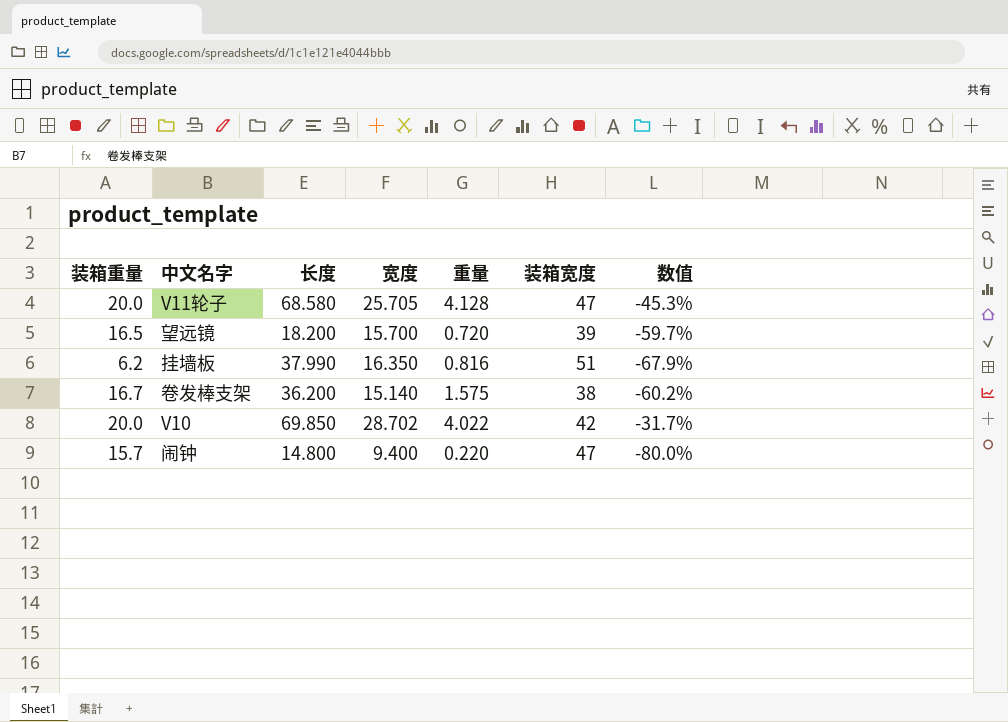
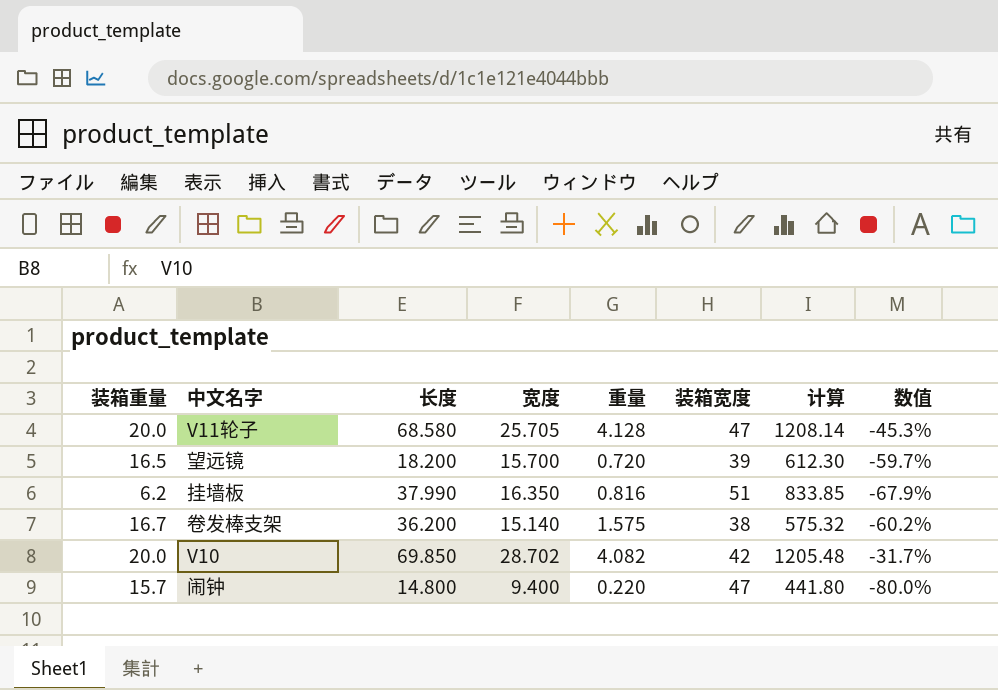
column 计算 | formula: none -> [宽度] * [装箱宽度]
V10 | 重量: 4.022 -> 4.082

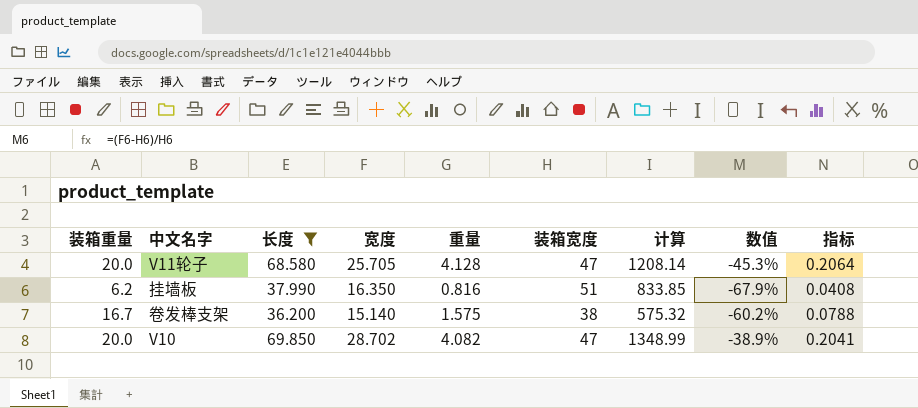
filter: none -> 长度 >= 36.200
column 指标 | formula: none -> [重量] * 0.05
V10 | 装箱宽度: 42 -> 47
V10 | 计算: 1205.48 -> 1348.99
V10 | 数值: -31.7% -> -38.9%

